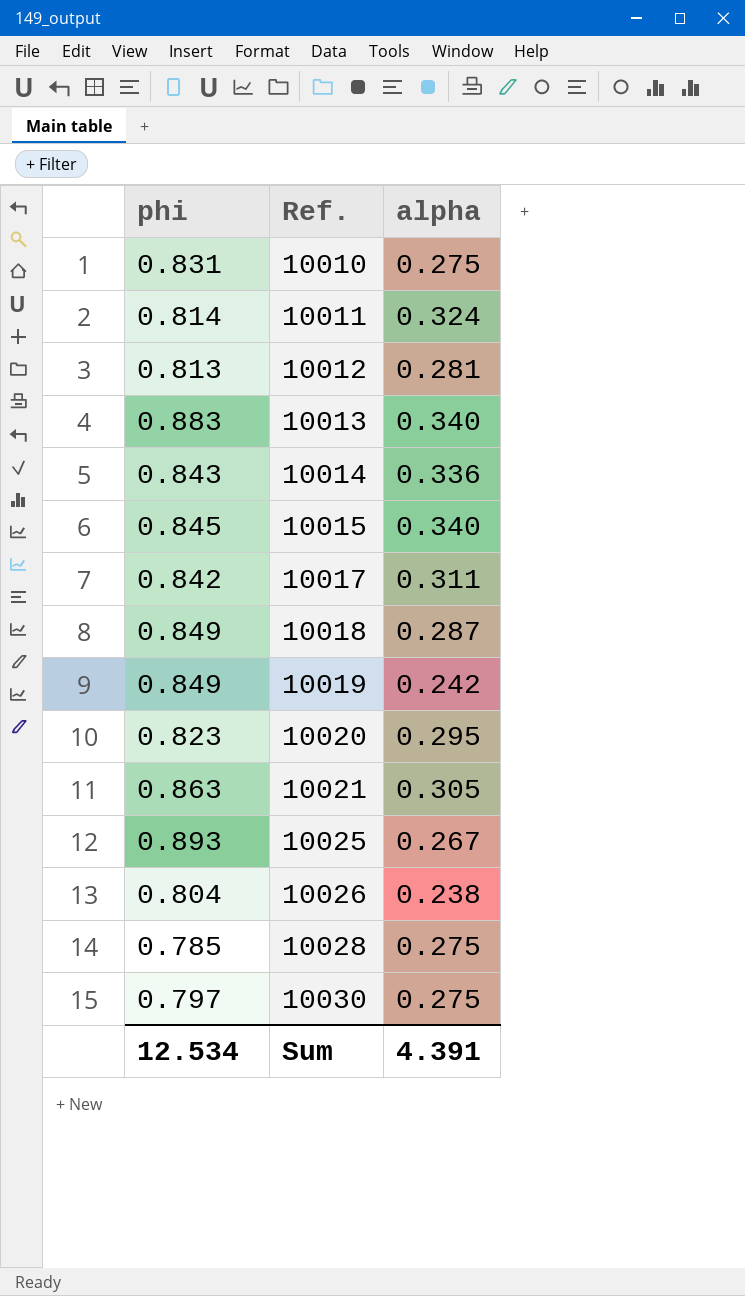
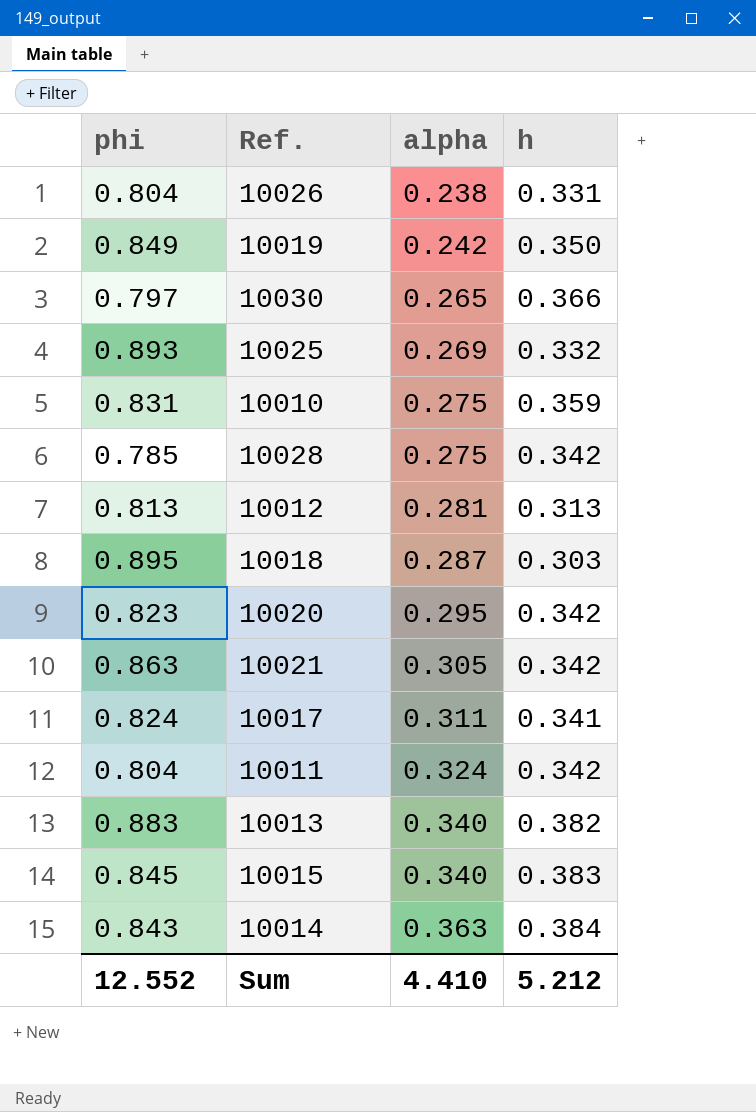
row order: Ref. ascending -> alpha ascending
column h | position: none -> 4
10030 | alpha: 0.275 -> 0.265
10025 | alpha: 0.267 -> 0.269
10018 | phi: 0.849 -> 0.895
10017 | phi: 0.842 -> 0.824
10011 | phi: 0.814 -> 0.804
10014 | alpha: 0.336 -> 0.363
Sum | phi: 12.534 -> 12.552
Sum | alpha: 4.391 -> 4.410

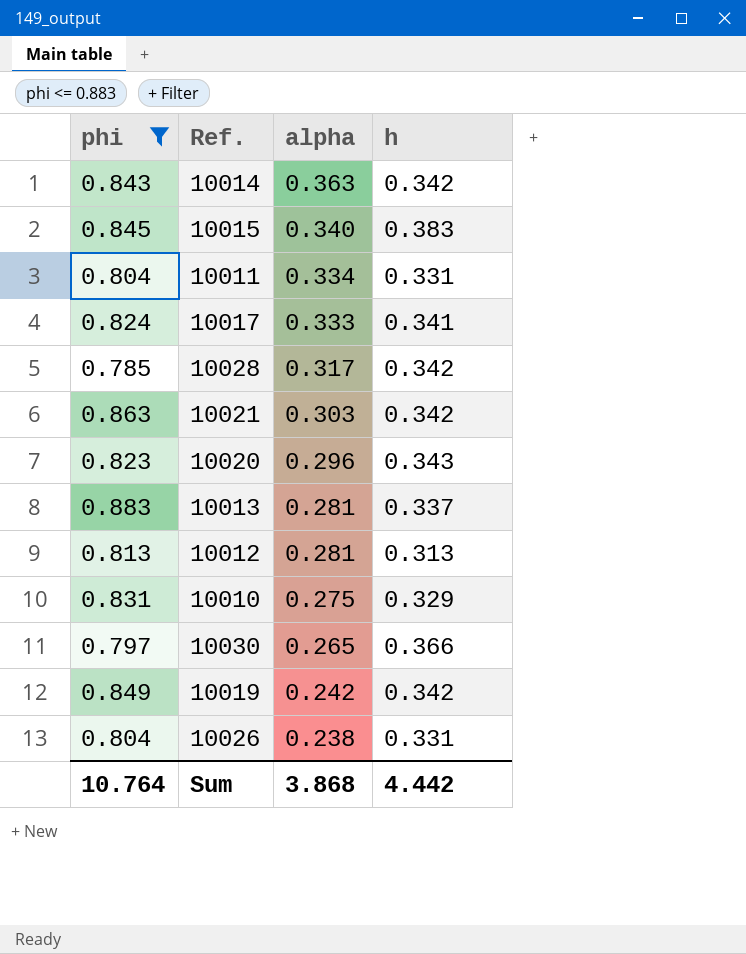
filter: none -> phi <= 0.883
row order: alpha ascending -> alpha descending
10014 | h: 0.384 -> 0.342
10011 | alpha: 0.324 -> 0.334
10011 | h: 0.342 -> 0.331
10017 | alpha: 0.311 -> 0.333
10028 | alpha: 0.275 -> 0.317
10021 | alpha: 0.305 -> 0.303
10020 | alpha: 0.295 -> 0.296
10020 | h: 0.342 -> 0.343
10013 | alpha: 0.340 -> 0.281
10013 | h: 0.382 -> 0.337
10010 | h: 0.359 -> 0.329
10019 | h: 0.350 -> 0.342
Sum | phi: 12.552 -> 10.764
Sum | alpha: 4.410 -> 3.868
Sum | h: 5.212 -> 4.442

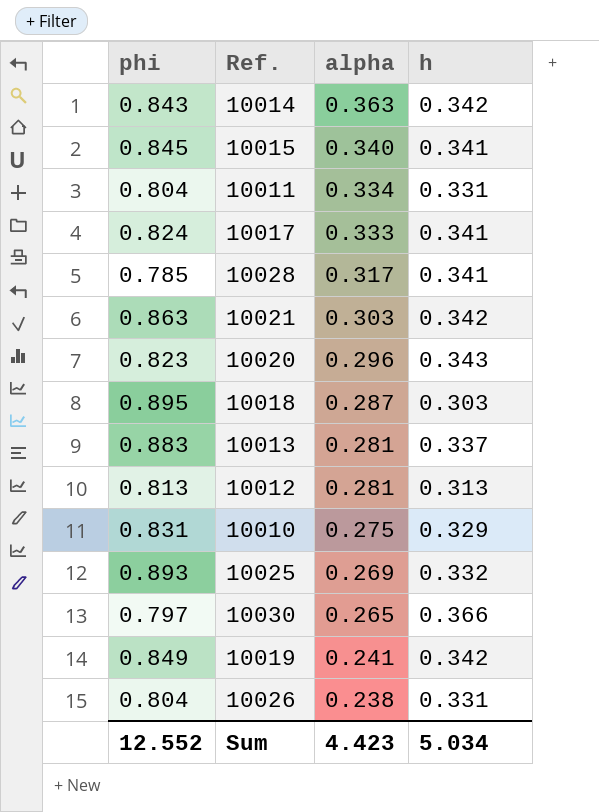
filter: phi <= 0.883 -> none
10015 | h: 0.383 -> 0.341
10028 | h: 0.342 -> 0.341
10019 | alpha: 0.242 -> 0.241
Sum | phi: 10.764 -> 12.552
Sum | alpha: 3.868 -> 4.423
Sum | h: 4.442 -> 5.034

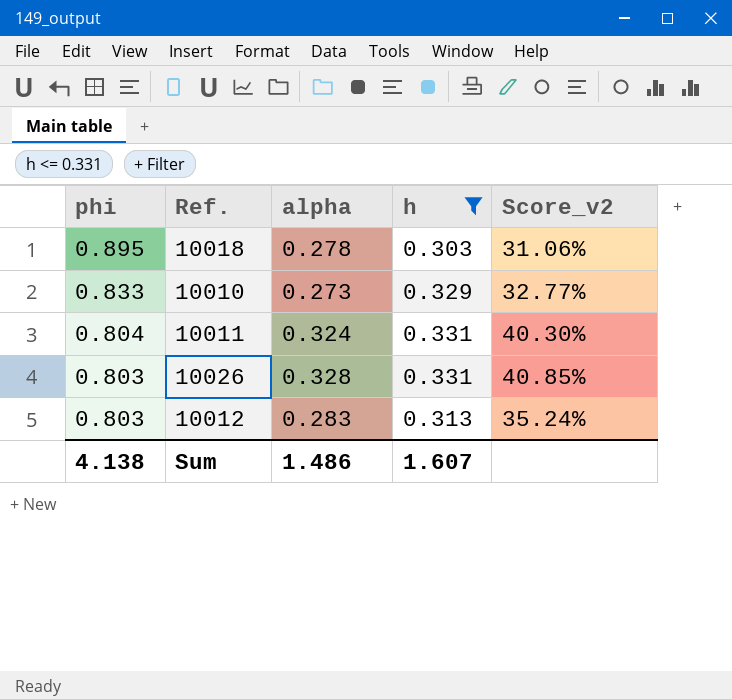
filter: none -> h <= 0.331
row order: alpha descending -> phi descending
column Score_v2 | formula: none -> [alpha] / [phi]
10018 | alpha: 0.287 -> 0.278
10010 | phi: 0.831 -> 0.833
10010 | alpha: 0.275 -> 0.273
10011 | alpha: 0.334 -> 0.324
10026 | phi: 0.804 -> 0.803
10026 | alpha: 0.238 -> 0.328
10012 | phi: 0.813 -> 0.803
10012 | alpha: 0.281 -> 0.283
Sum | phi: 12.552 -> 4.138
Sum | alpha: 4.423 -> 1.486
Sum | h: 5.034 -> 1.607

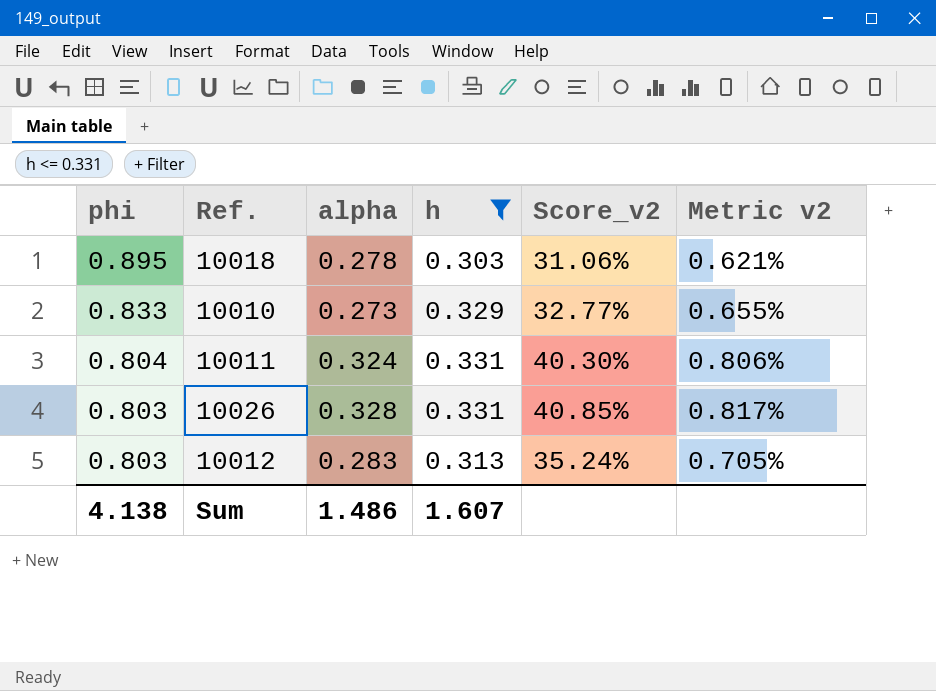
column Metric v2 | formula: none -> [Score_v2] * 0.02

